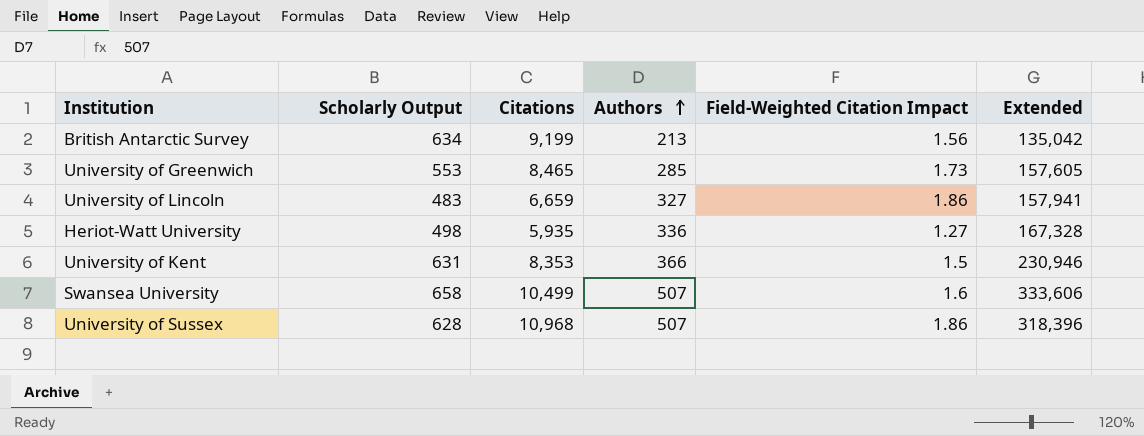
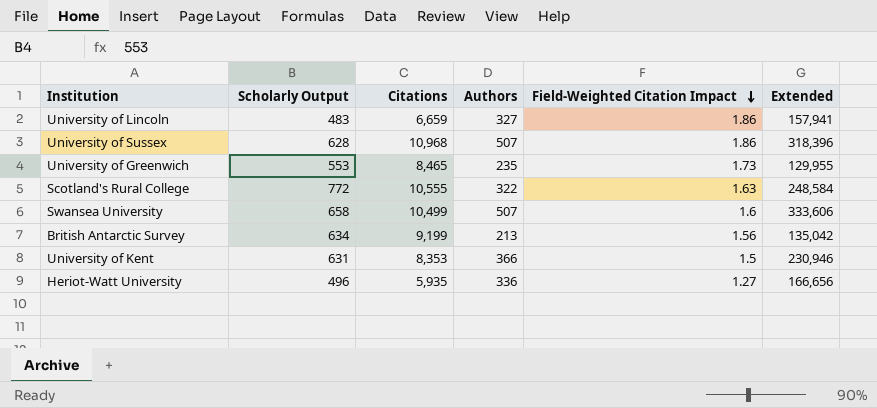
row order: Authors ascending -> Field-Weighted Citation Impact descending
University of Greenwich | Authors: 285 -> 235
University of Greenwich | Extended: 157,605 -> 129,955
row Scotland's Rural College: none -> 772 | 10,555 | 322 | 1.63 | 248,584
Heriot-Watt University | Scholarly Output: 498 -> 496
Heriot-Watt University | Extended: 167,328 -> 166,656

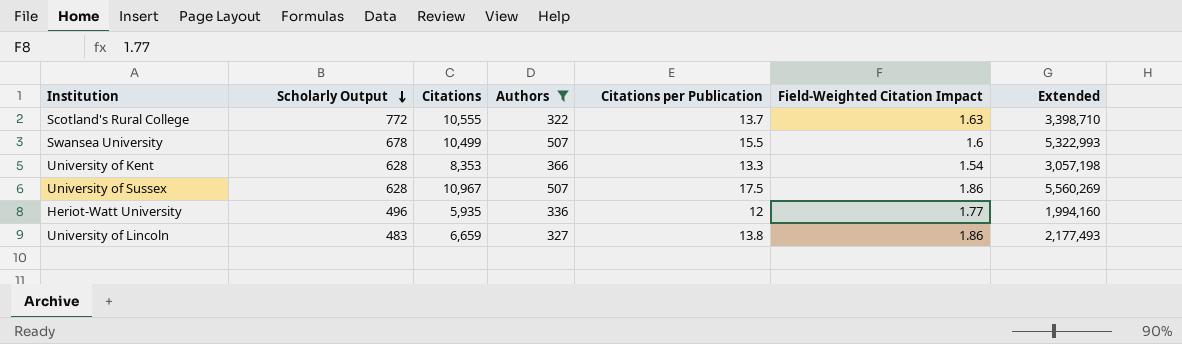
filter: none -> Authors >= 322
row order: Field-Weighted Citation Impact descending -> Scholarly Output descending
column Citations per Publication | formula: none -> [Citations] / [Scholarly Output]
column Extended | formula: [Scholarly Output] * [Authors] -> [Citations] * [Authors]
Swansea University | Scholarly Output: 658 -> 678
University of Kent | Scholarly Output: 631 -> 628
University of Kent | Field-Weighted Citation Impact: 1.5 -> 1.54
University of Sussex | Citations: 10,968 -> 10,967
Heriot-Watt University | Field-Weighted Citation Impact: 1.27 -> 1.77

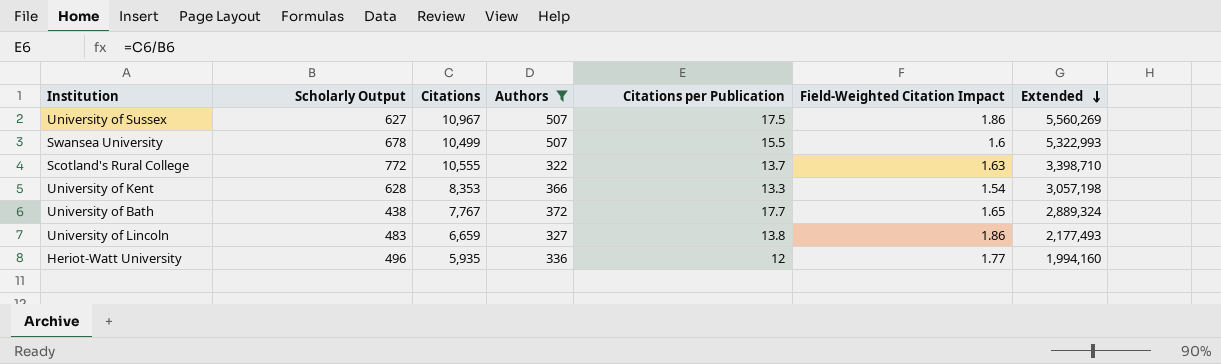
row order: Scholarly Output descending -> Extended descending
University of Sussex | Scholarly Output: 628 -> 627
row University of Bath: none -> 438 | 7,767 | 372 | 17.7 | 1.65 | 2,889,324

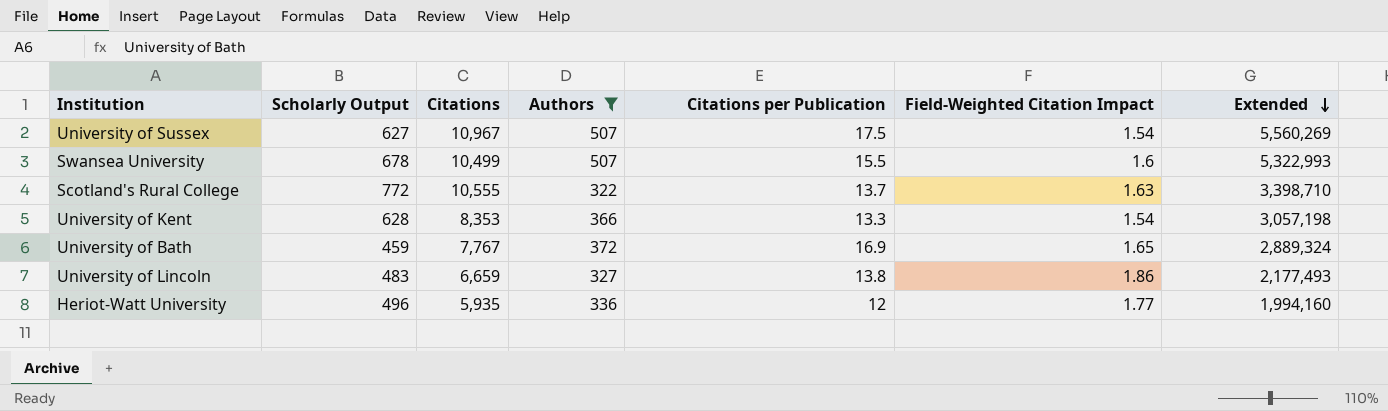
University of Sussex | Field-Weighted Citation Impact: 1.86 -> 1.54
University of Bath | Scholarly Output: 438 -> 459
University of Bath | Citations per Publication: 17.7 -> 16.9

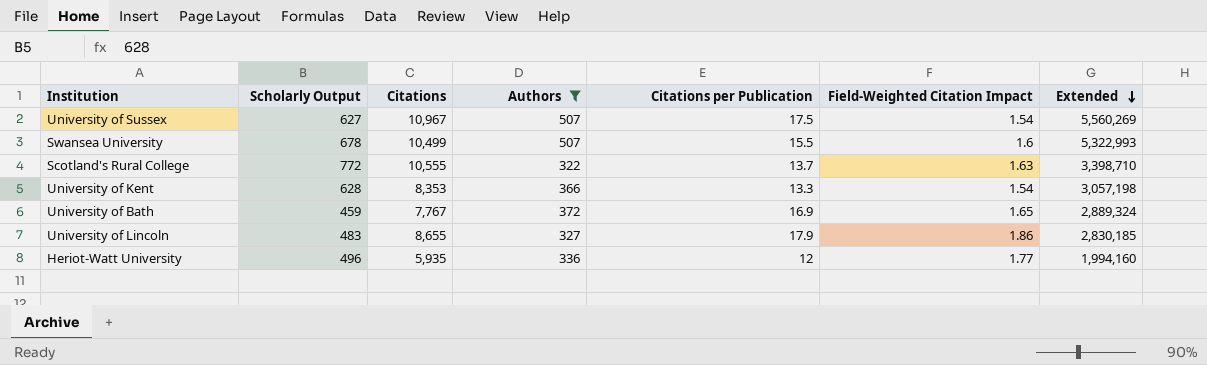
University of Lincoln | Citations: 6,659 -> 8,655
University of Lincoln | Citations per Publication: 13.8 -> 17.9
University of Lincoln | Extended: 2,177,493 -> 2,830,185

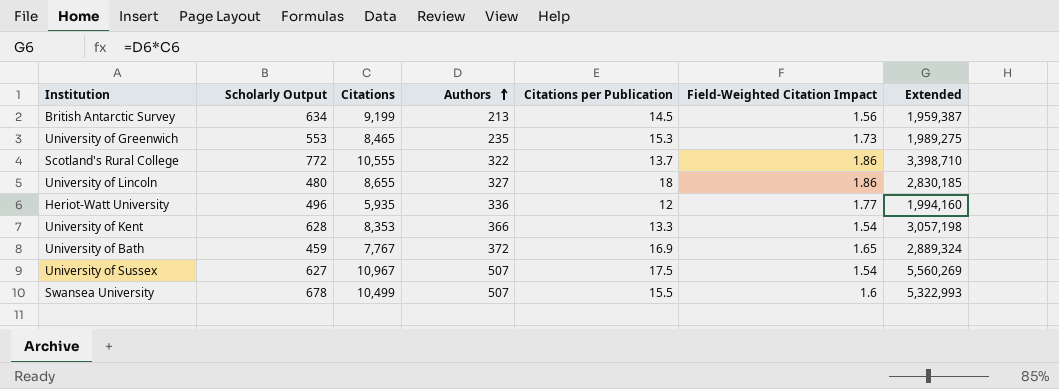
filter: Authors >= 322 -> none
row order: Extended descending -> Authors ascending
Scotland's Rural College | Field-Weighted Citation Impact: 1.63 -> 1.86
University of Lincoln | Scholarly Output: 483 -> 480
University of Lincoln | Citations per Publication: 17.9 -> 18

